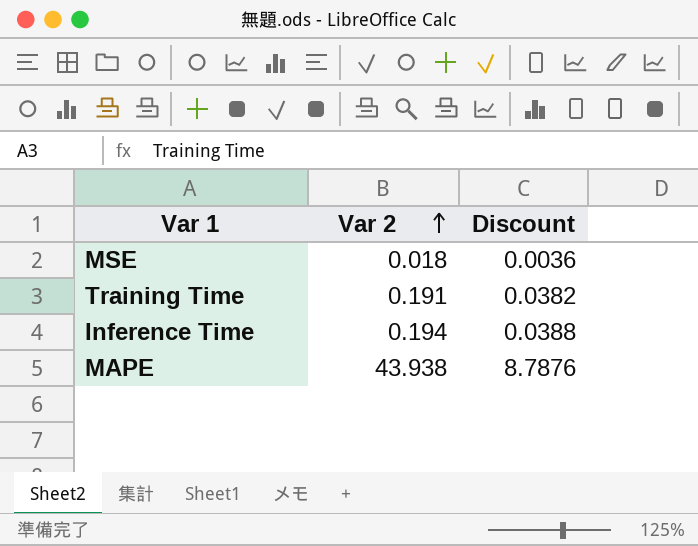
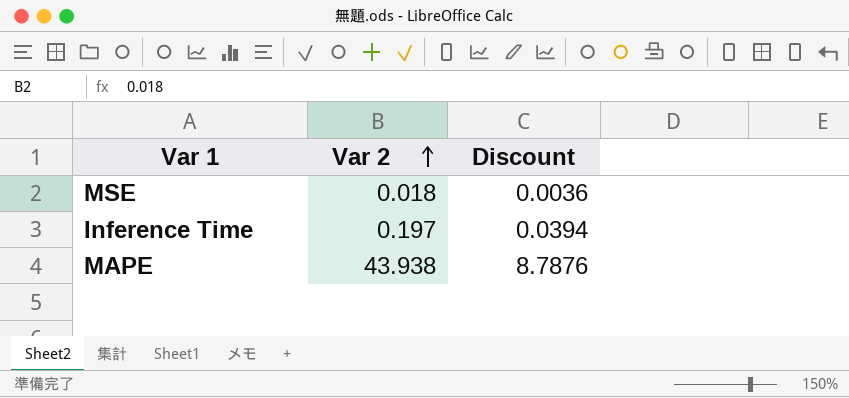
row Training Time: 0.191 | 0.0382 -> none
Inference Time | Var 2: 0.194 -> 0.197
Inference Time | Discount: 0.0388 -> 0.0394

